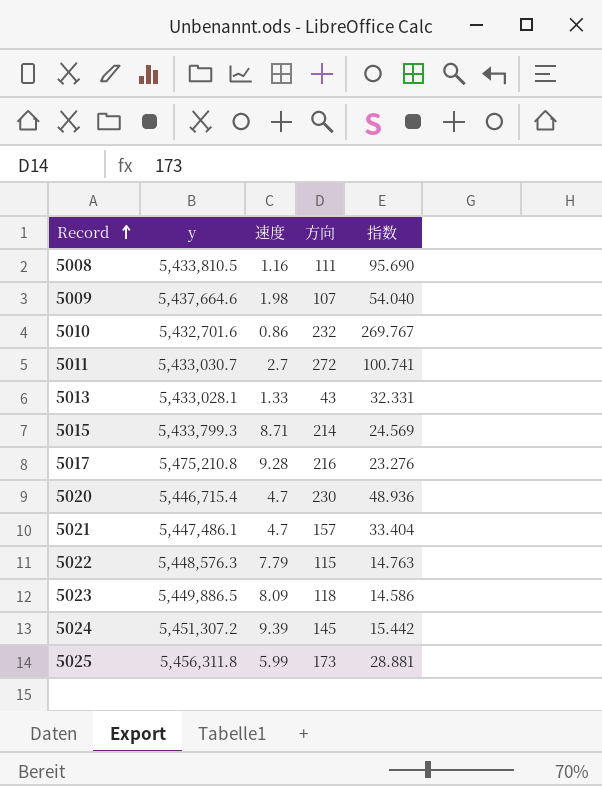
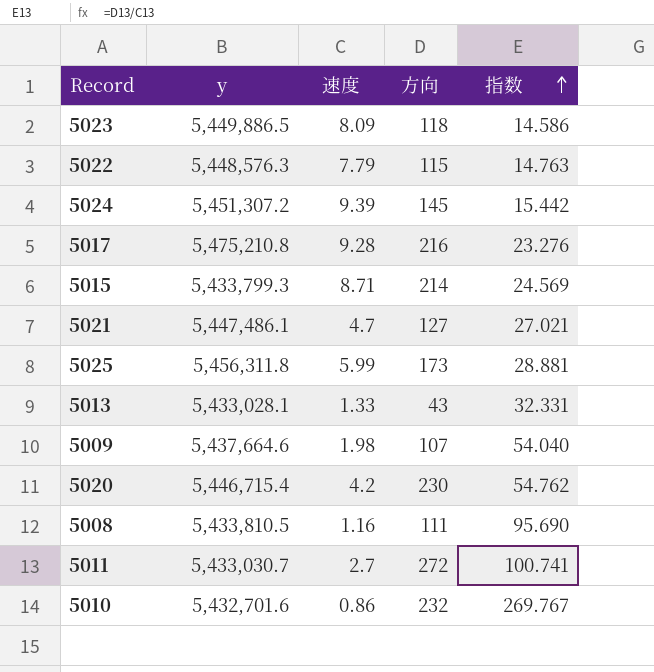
row order: Record ascending -> 指数 ascending
5021 | 方向: 157 -> 127
5021 | 指数: 33.404 -> 27.021
5020 | 速度: 4.7 -> 4.2
5020 | 指数: 48.936 -> 54.762

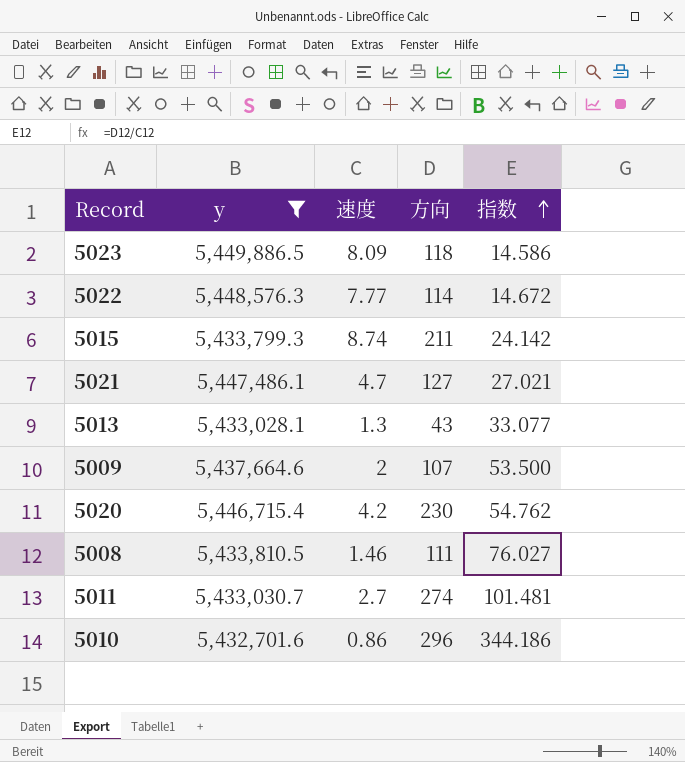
filter: none -> y <= 5,449,886.5
5022 | 速度: 7.79 -> 7.77
5022 | 方向: 115 -> 114
5022 | 指数: 14.763 -> 14.672
5015 | 速度: 8.71 -> 8.74
5015 | 方向: 214 -> 211
5015 | 指数: 24.569 -> 24.142
5013 | 速度: 1.33 -> 1.3
5013 | 指数: 32.331 -> 33.077
5009 | 速度: 1.98 -> 2
5009 | 指数: 54.040 -> 53.500
5008 | 速度: 1.16 -> 1.46
5008 | 指数: 95.690 -> 76.027
5011 | 方向: 272 -> 274
5011 | 指数: 100.741 -> 101.481
5010 | 方向: 232 -> 296
5010 | 指数: 269.767 -> 344.186

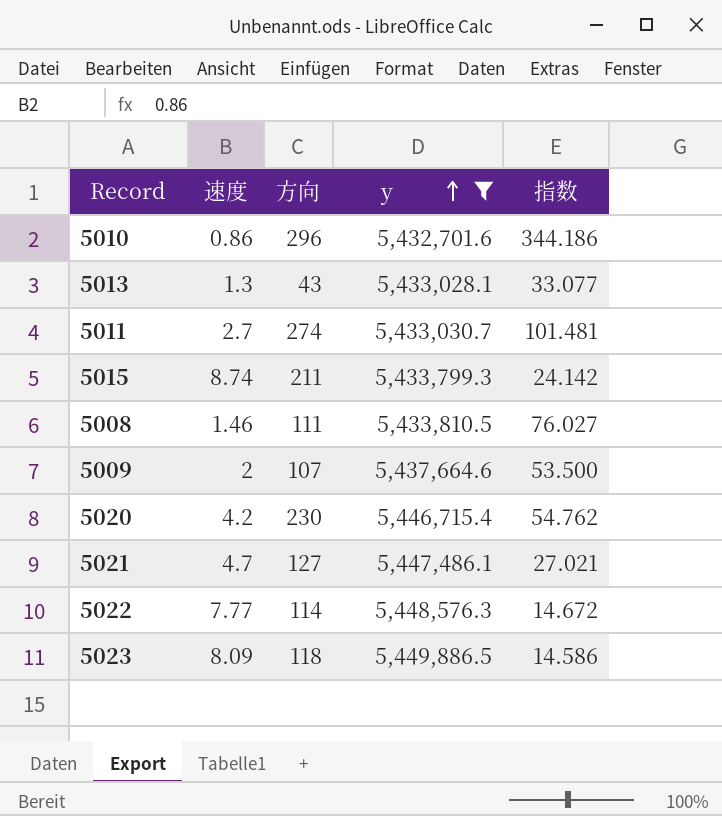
row order: 指数 ascending -> y ascending
column y | position: 2 -> 4

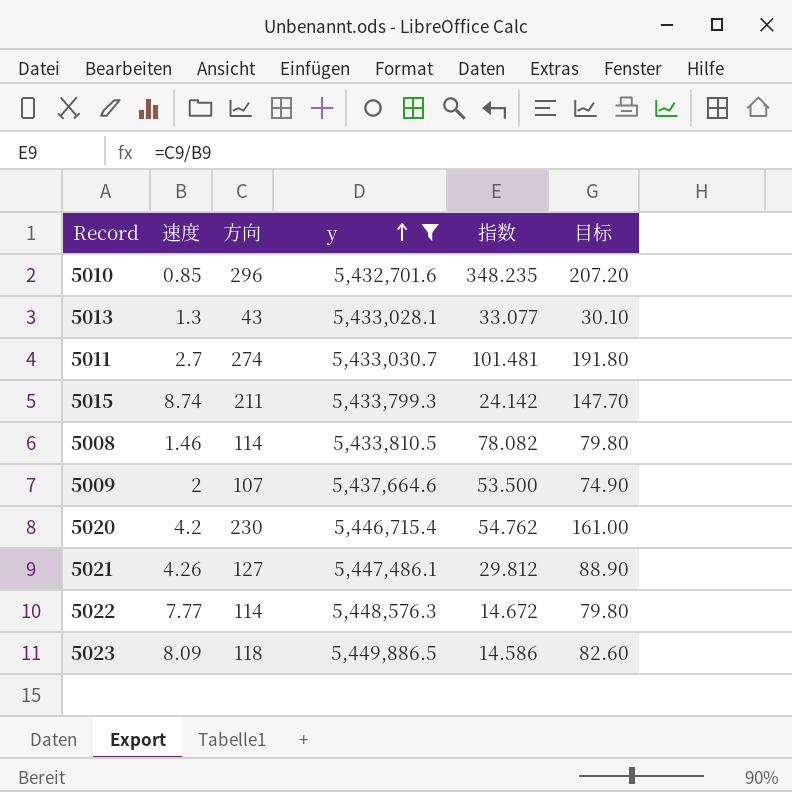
column 目标 | formula: none -> [方向] * 0.7
5010 | 速度: 0.86 -> 0.85
5010 | 指数: 344.186 -> 348.235
5008 | 方向: 111 -> 114
5008 | 指数: 76.027 -> 78.082
5021 | 速度: 4.7 -> 4.26
5021 | 指数: 27.021 -> 29.812

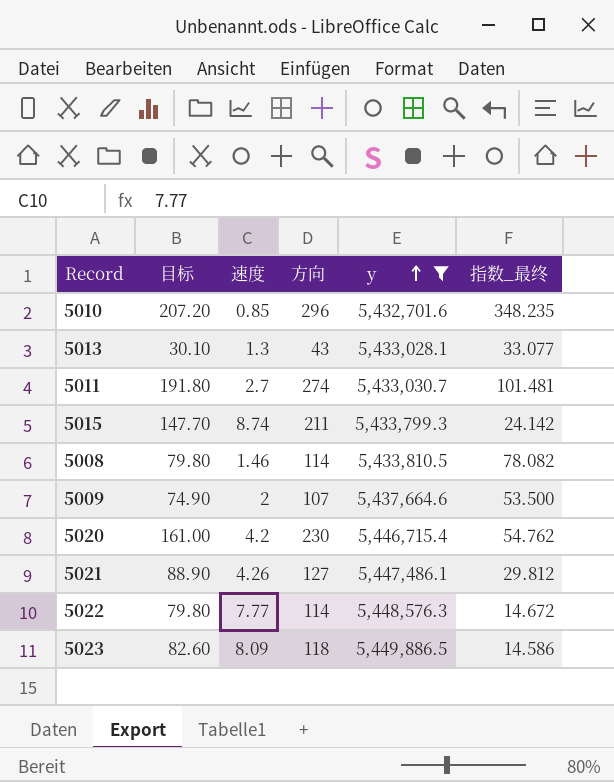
column 目标 | position: 6 -> 2
column name: 指数 -> 指数_最终

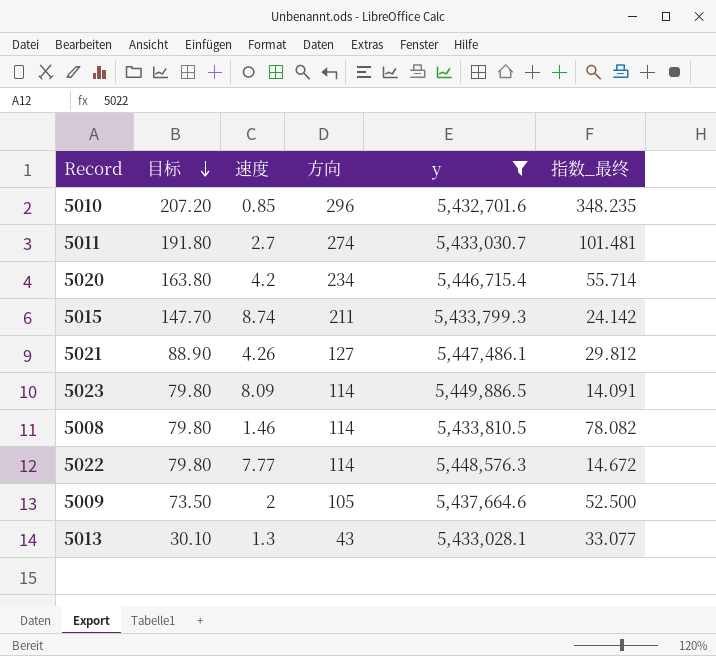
row order: y ascending -> 目标 descending
5020 | 目标: 161.00 -> 163.80
5020 | 方向: 230 -> 234
5020 | 指数_最终: 54.762 -> 55.714
5023 | 目标: 82.60 -> 79.80
5023 | 方向: 118 -> 114
5023 | 指数_最终: 14.586 -> 14.091
5009 | 目标: 74.90 -> 73.50
5009 | 方向: 107 -> 105
5009 | 指数_最终: 53.500 -> 52.500

